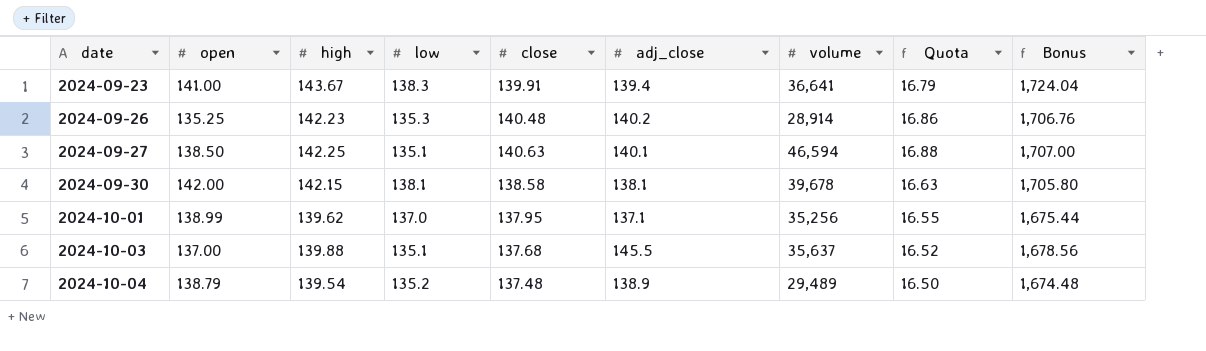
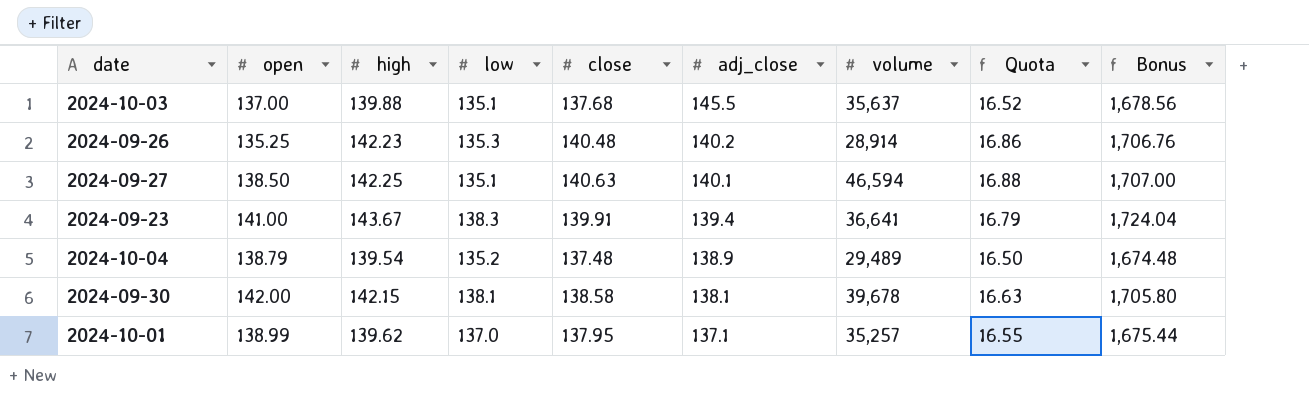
row order: date ascending -> adj_close descending
2024-10-01 | volume: 35,256 -> 35,257

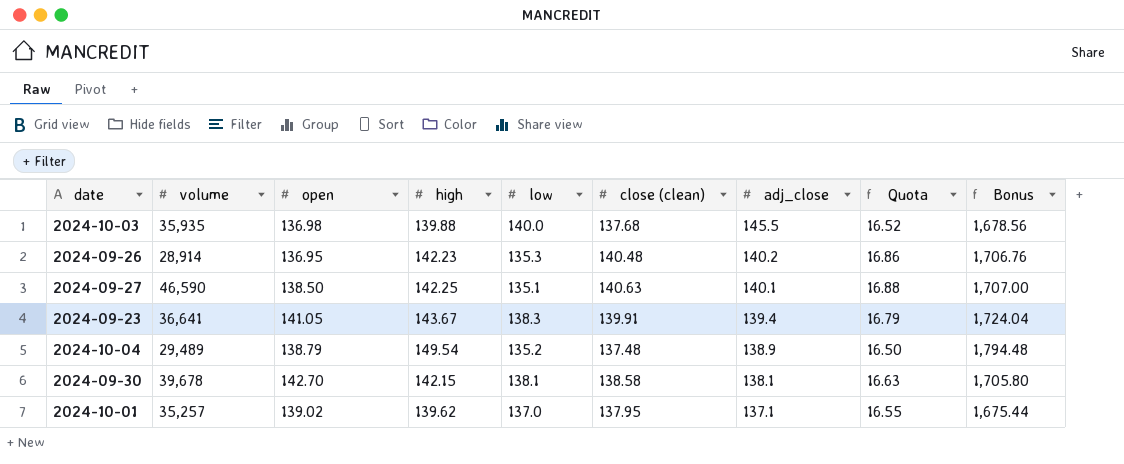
column volume | position: 7 -> 2
column name: close -> close (clean)
2024-10-03 | volume: 35,637 -> 35,935
2024-10-03 | open: 137.00 -> 136.98
2024-10-03 | low: 135.1 -> 140.0
2024-09-26 | open: 135.25 -> 136.95
2024-09-27 | volume: 46,594 -> 46,590
2024-09-23 | open: 141.00 -> 141.05
2024-10-04 | high: 139.54 -> 149.54
2024-10-04 | Bonus: 1,674.48 -> 1,794.48
2024-09-30 | open: 142.00 -> 142.70
2024-10-01 | open: 138.99 -> 139.02

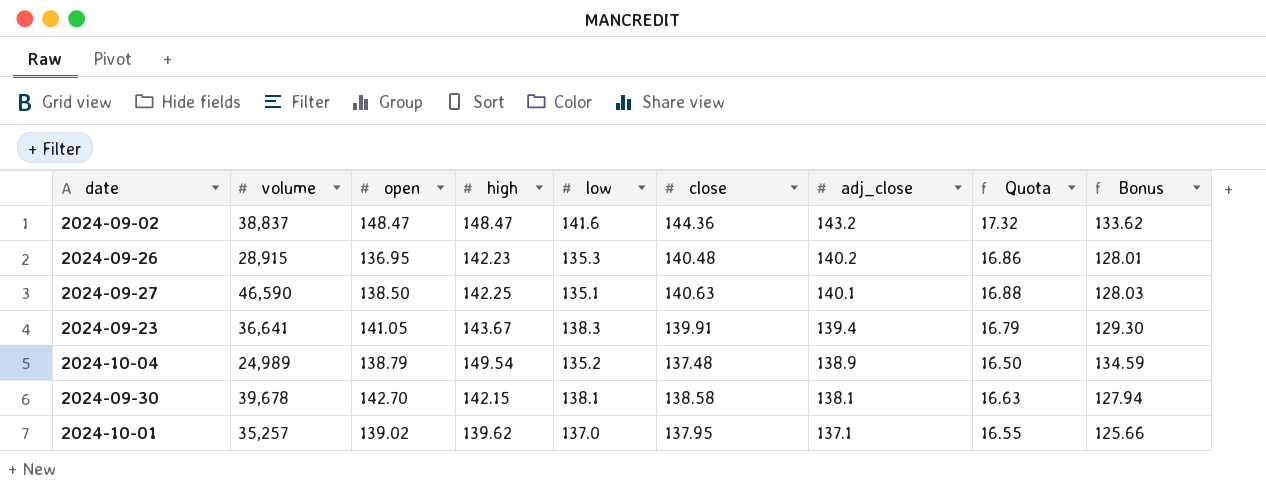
column name: close (clean) -> close
column Bonus | formula: [high] * 12 -> [high] * 0.9
row 2024-10-03: 35,935 | 136.98 | 139.88 | 140.0 | 137.68 | 145.5 | 16.52 | 1,678.56 -> none
row 2024-09-02: none -> 38,837 | 148.47 | 148.47 | 141.6 | 144.36 | 143.2 | 17.32 | 133.62
2024-09-26 | volume: 28,914 -> 28,915
2024-10-04 | volume: 29,489 -> 24,989

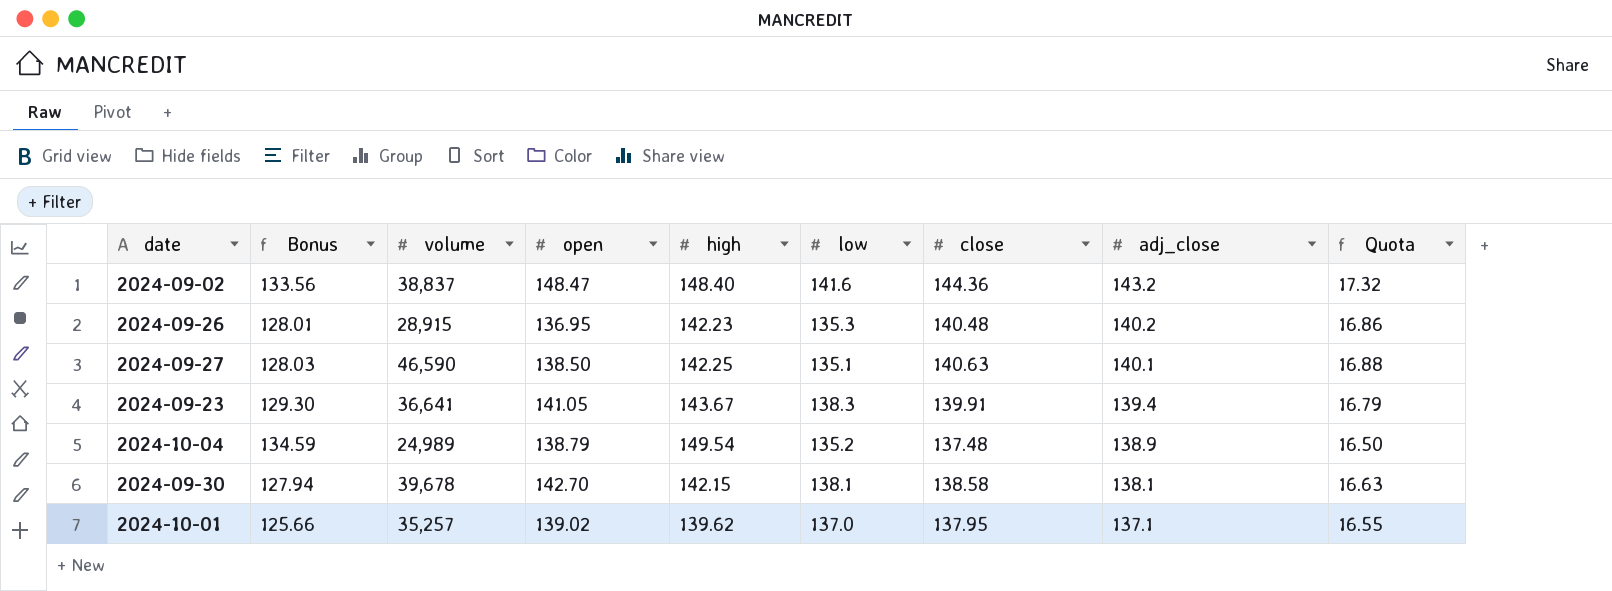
column Bonus | position: 9 -> 2
2024-09-02 | Bonus: 133.62 -> 133.56
2024-09-02 | high: 148.47 -> 148.40

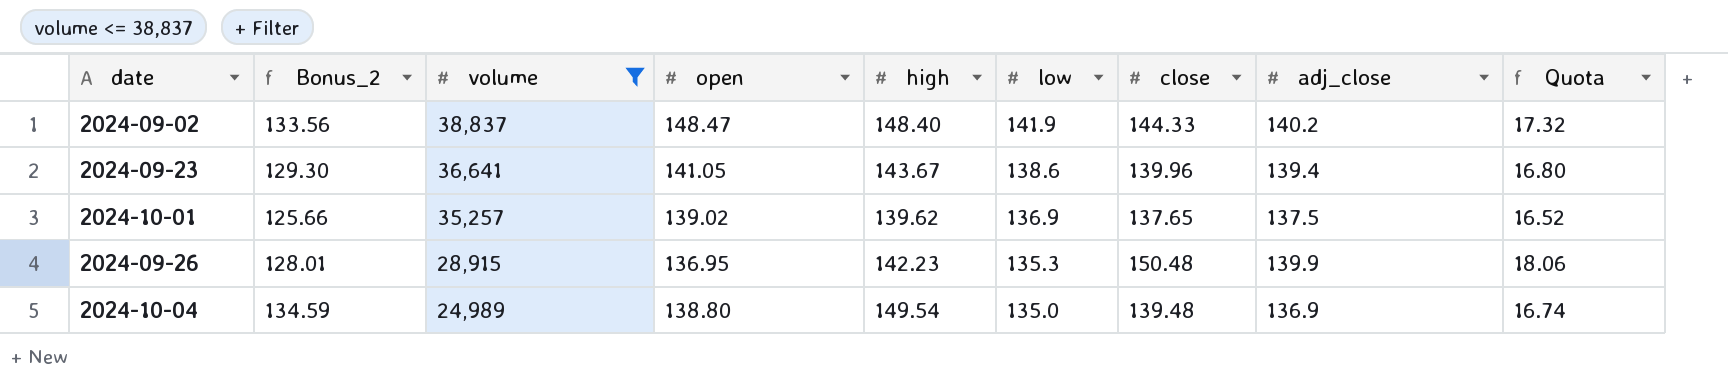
filter: none -> volume <= 38,837
row order: adj_close descending -> volume descending
column name: Bonus -> Bonus_2
2024-09-02 | low: 141.6 -> 141.9
2024-09-02 | close: 144.36 -> 144.33
2024-09-02 | adj_close: 143.2 -> 140.2
2024-09-23 | low: 138.3 -> 138.6
2024-09-23 | close: 139.91 -> 139.96
2024-09-23 | Quota: 16.79 -> 16.80
2024-10-01 | low: 137.0 -> 136.9
2024-10-01 | close: 137.95 -> 137.65
2024-10-01 | adj_close: 137.1 -> 137.5
2024-10-01 | Quota: 16.55 -> 16.52
2024-09-26 | close: 140.48 -> 150.48
2024-09-26 | adj_close: 140.2 -> 139.9
2024-09-26 | Quota: 16.86 -> 18.06
2024-10-04 | open: 138.79 -> 138.80
2024-10-04 | low: 135.2 -> 135.0
2024-10-04 | close: 137.48 -> 139.48
2024-10-04 | adj_close: 138.9 -> 136.9
2024-10-04 | Quota: 16.50 -> 16.74

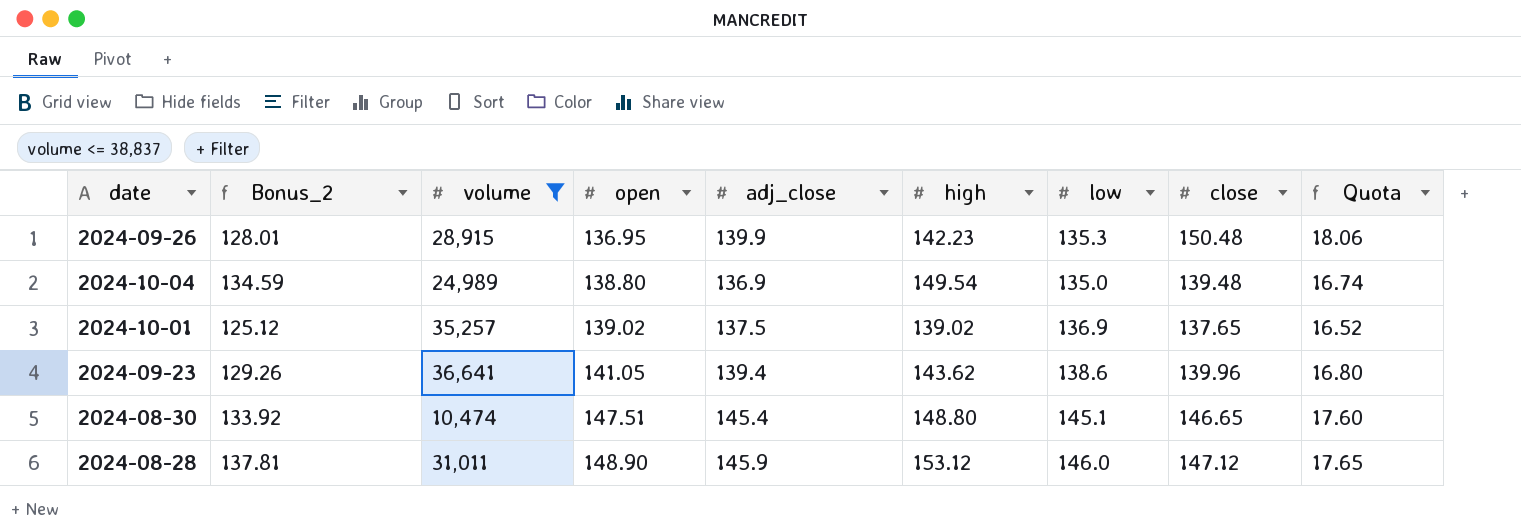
row order: volume descending -> open ascending
column adj_close | position: 8 -> 5
row 2024-09-02: 133.56 | 38,837 | 148.47 | 148.40 | 141.9 | 144.33 | 140.2 | 17.32 -> none
2024-10-01 | Bonus_2: 125.66 -> 125.12
2024-10-01 | high: 139.62 -> 139.02
2024-09-23 | Bonus_2: 129.30 -> 129.26
2024-09-23 | high: 143.67 -> 143.62
row 2024-08-30: none -> 133.92 | 10,474 | 147.51 | 145.4 | 148.80 | 145.1 | 146.65 | 17.60
row 2024-08-28: none -> 137.81 | 31,011 | 148.90 | 145.9 | 153.12 | 146.0 | 147.12 | 17.65

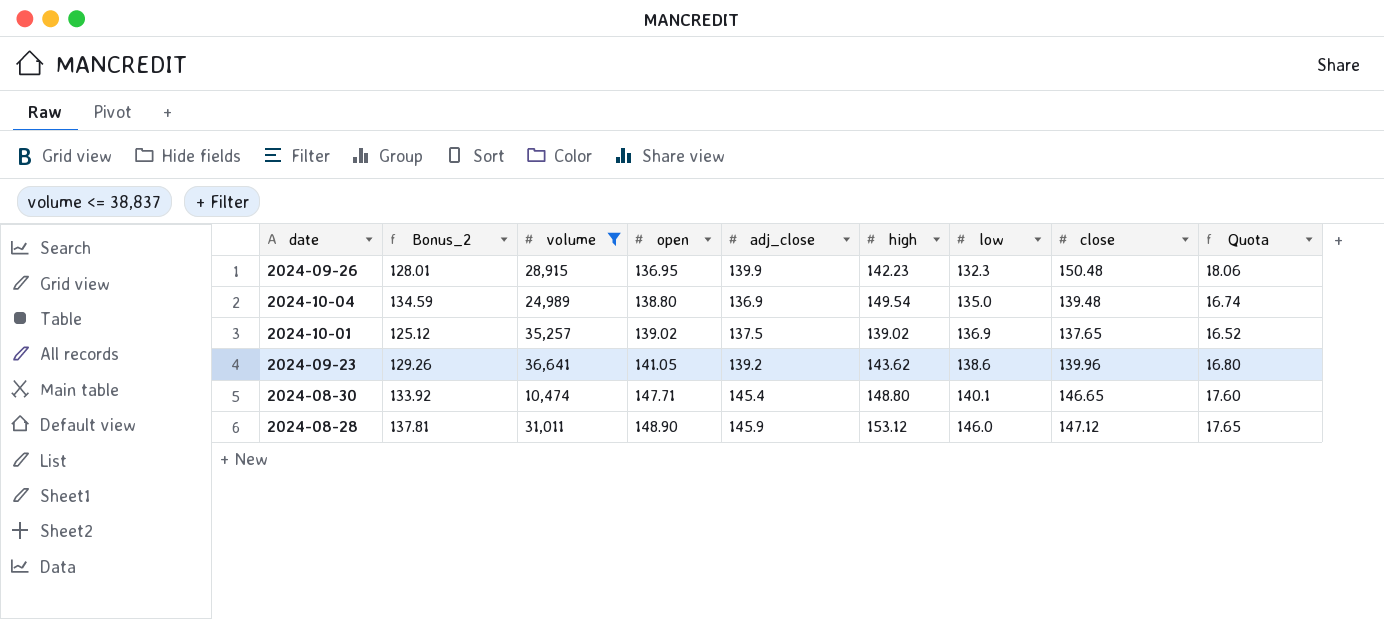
2024-09-26 | low: 135.3 -> 132.3
2024-09-23 | adj_close: 139.4 -> 139.2
2024-08-30 | open: 147.51 -> 147.71
2024-08-30 | low: 145.1 -> 140.1

